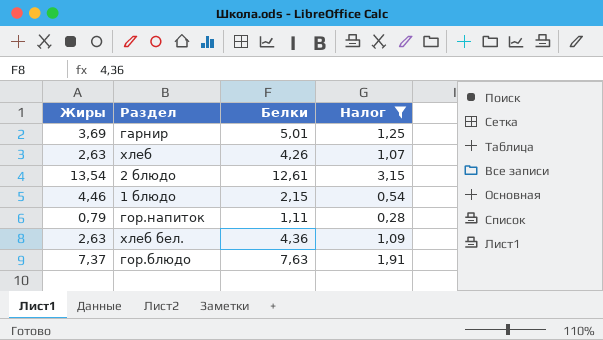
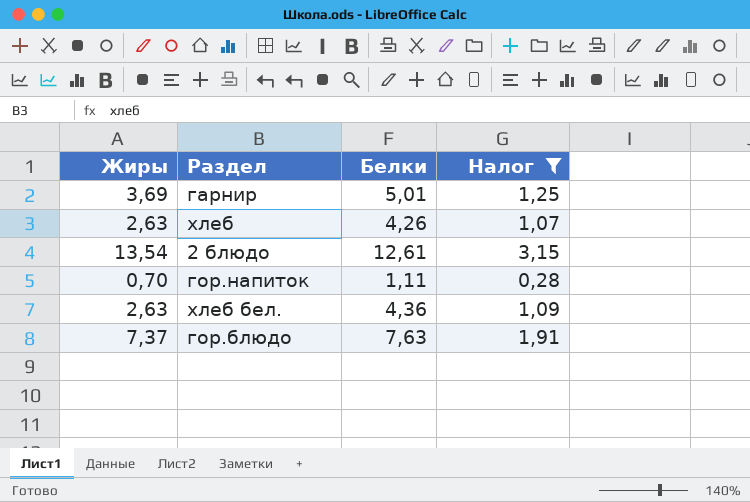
row 1 блюдо: 4,46 | 2,15 | 0,54 -> none
гор.напиток | Жиры: 0,79 -> 0,70

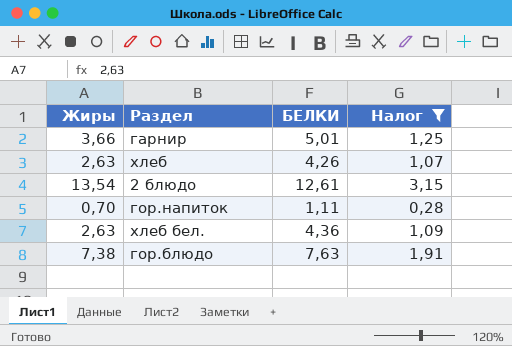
column name: Белки -> БЕЛКИ
гарнир | Жиры: 3,69 -> 3,66
гор.блюдо | Жиры: 7,37 -> 7,38

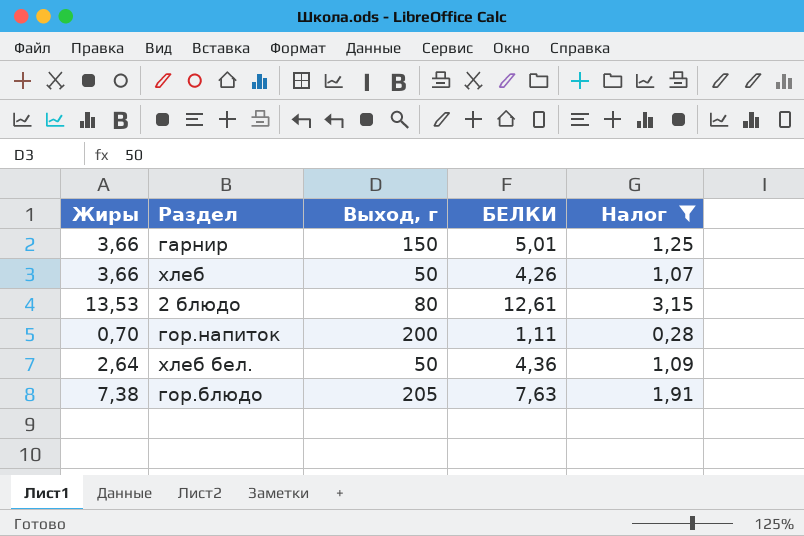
column Выход, г | position: none -> 3
хлеб | Жиры: 2,63 -> 3,66
2 блюдо | Жиры: 13,54 -> 13,53
хлеб бел. | Жиры: 2,63 -> 2,64

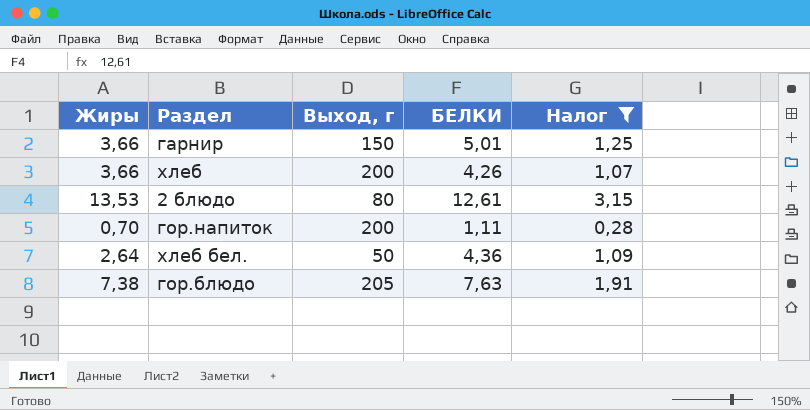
хлеб | Выход, г: 50 -> 200

